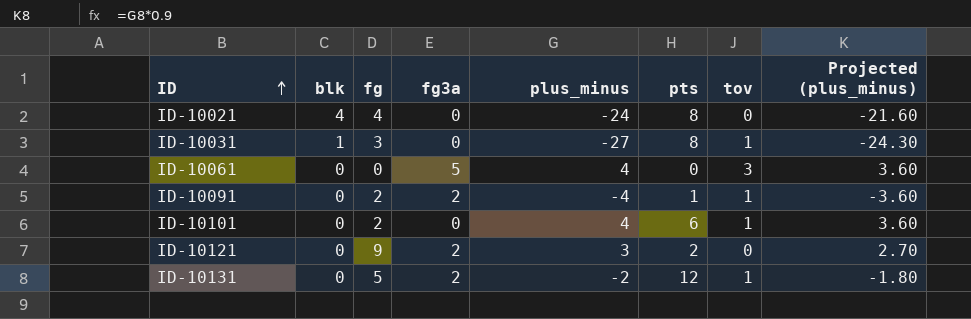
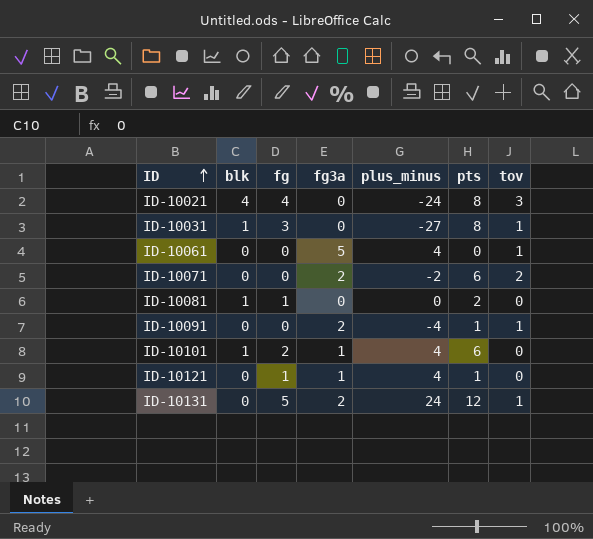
column Projected (plus_minus) | formula: [plus_minus] * 0.9 -> none
ID-10021 | tov: 0 -> 3
ID-10061 | tov: 3 -> 1
row ID-10071: none -> 0 | 0 | 2 | -2 | 6 | 2
row ID-10081: none -> 1 | 1 | 0 | 0 | 2 | 0
ID-10091 | fg: 2 -> 0
ID-10101 | blk: 0 -> 1
ID-10101 | fg3a: 0 -> 1
ID-10101 | tov: 1 -> 0
ID-10121 | fg: 9 -> 1
ID-10121 | fg3a: 2 -> 1
ID-10121 | plus_minus: 3 -> 4
ID-10121 | pts: 2 -> 1
ID-10131 | plus_minus: -2 -> 24

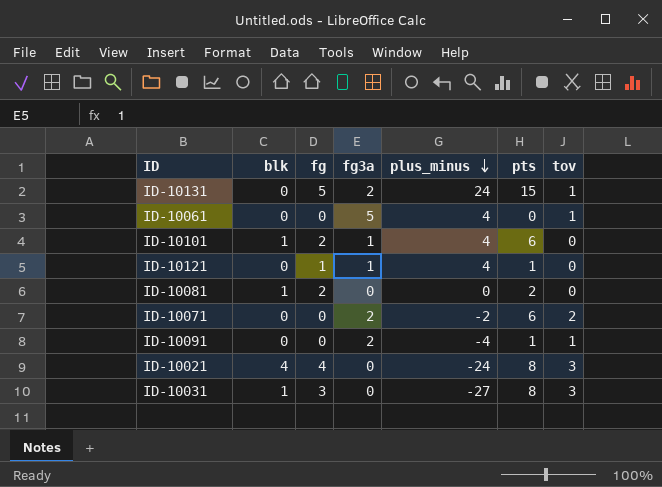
row order: ID ascending -> plus_minus descending
ID-10131 | pts: 12 -> 15
ID-10081 | fg: 1 -> 2
ID-10031 | tov: 1 -> 3

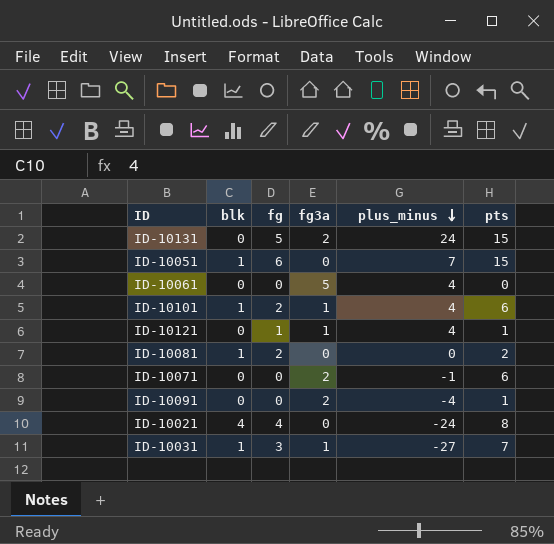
column tov | position: 7 -> none
row ID-10051: none -> 1 | 6 | 0 | 7 | 15
ID-10071 | plus_minus: -2 -> -1
ID-10031 | fg3a: 0 -> 1
ID-10031 | pts: 8 -> 7

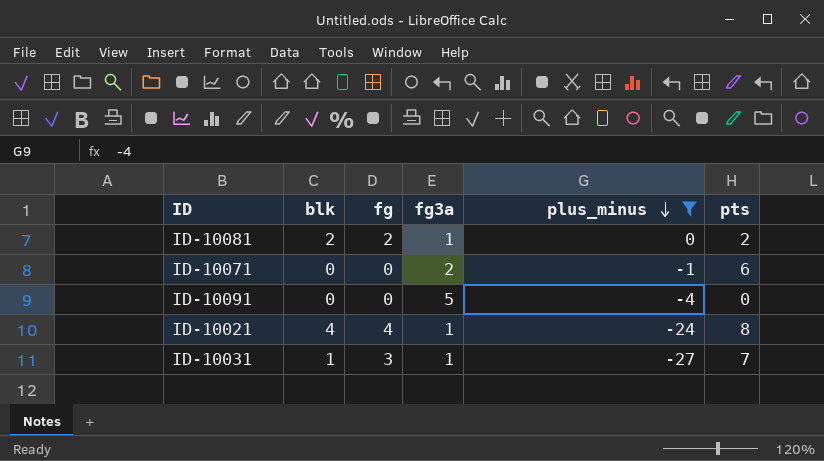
filter: none -> plus_minus <= 0
ID-10081 | blk: 1 -> 2
ID-10081 | fg3a: 0 -> 1
ID-10091 | fg3a: 2 -> 5
ID-10091 | pts: 1 -> 0
ID-10021 | fg3a: 0 -> 1

